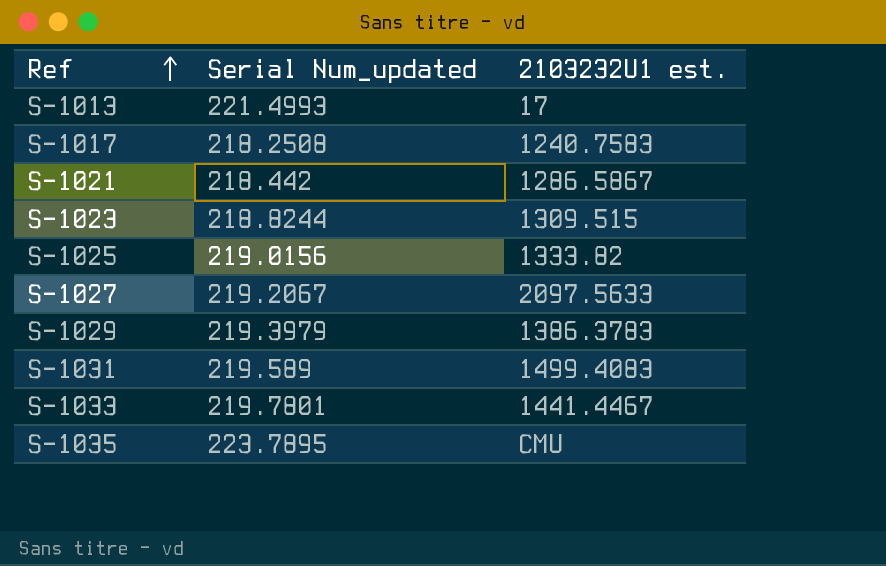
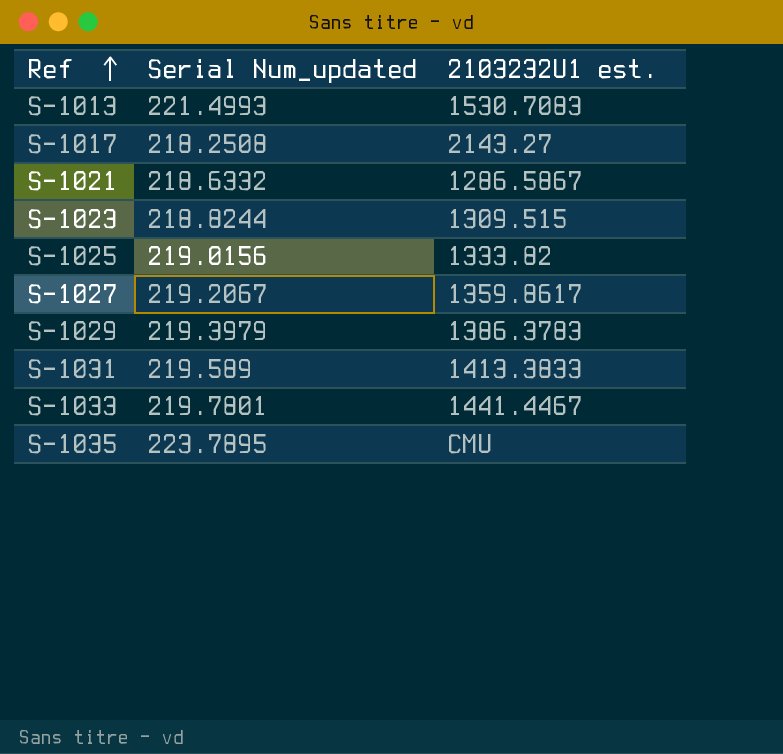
S-1013 | 2103232U1 est.: 17 -> 1530.7083
S-1017 | 2103232U1 est.: 1240.7583 -> 2143.27
S-1021 | Serial Num_updated: 218.442 -> 218.6332
S-1027 | 2103232U1 est.: 2097.5633 -> 1359.8617
S-1031 | 2103232U1 est.: 1499.4083 -> 1413.3833

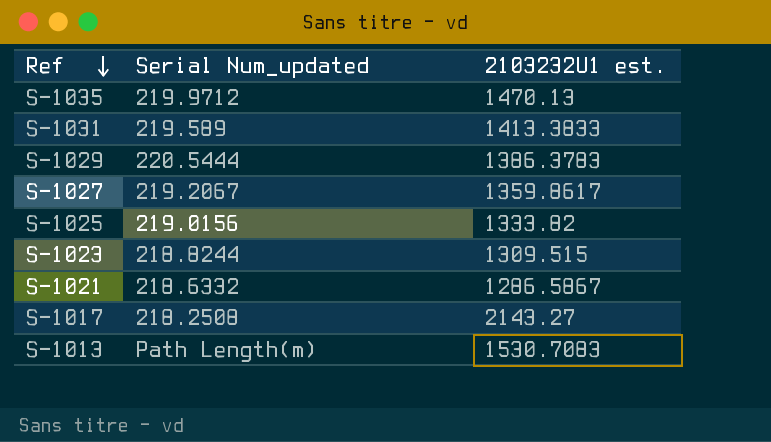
row order: Ref ascending -> Ref descending
row S-1033: 219.7801 | 1441.4467 -> none
S-1035 | Serial Num_updated: 223.7895 -> 219.9712
S-1035 | 2103232U1 est.: CMU -> 1470.13
S-1029 | Serial Num_updated: 219.3979 -> 220.5444
S-1013 | Serial Num_updated: 221.4993 -> Path Length(m)

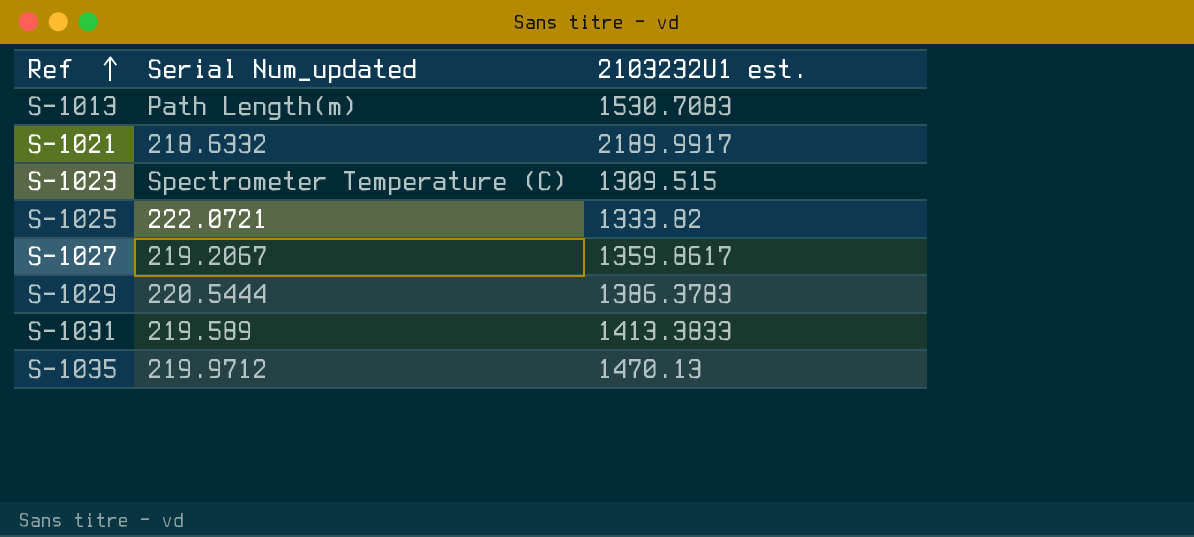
row order: Ref descending -> Ref ascending
row S-1017: 218.2508 | 2143.27 -> none
S-1021 | 2103232U1 est.: 1286.5867 -> 2189.9917
S-1023 | Serial Num_updated: 218.8244 -> Spectrometer Temperature (C)
S-1025 | Serial Num_updated: 219.0156 -> 222.0721

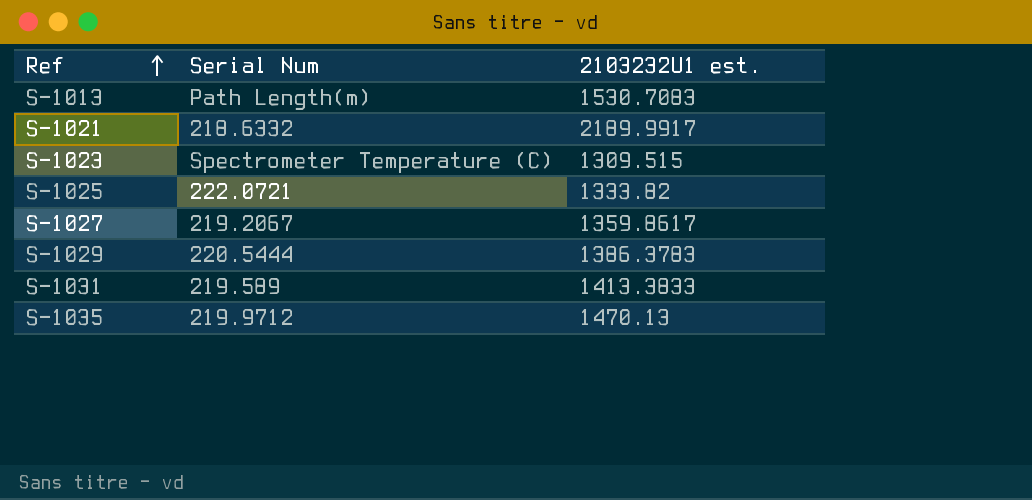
column name: Serial Num_updated -> Serial Num

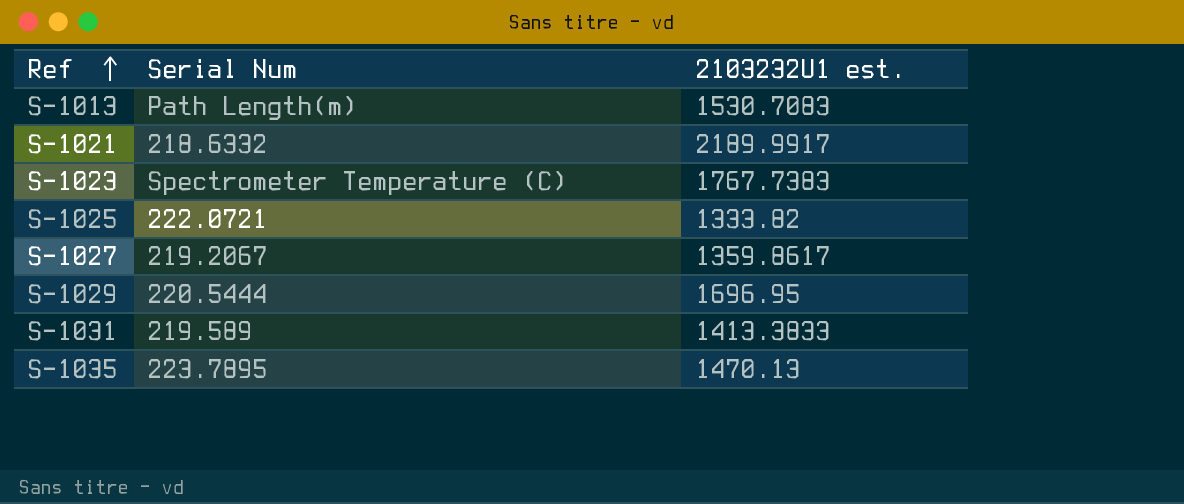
S-1023 | 2103232U1 est.: 1309.515 -> 1767.7383
S-1029 | 2103232U1 est.: 1386.3783 -> 1696.95
S-1035 | Serial Num: 219.9712 -> 223.7895

